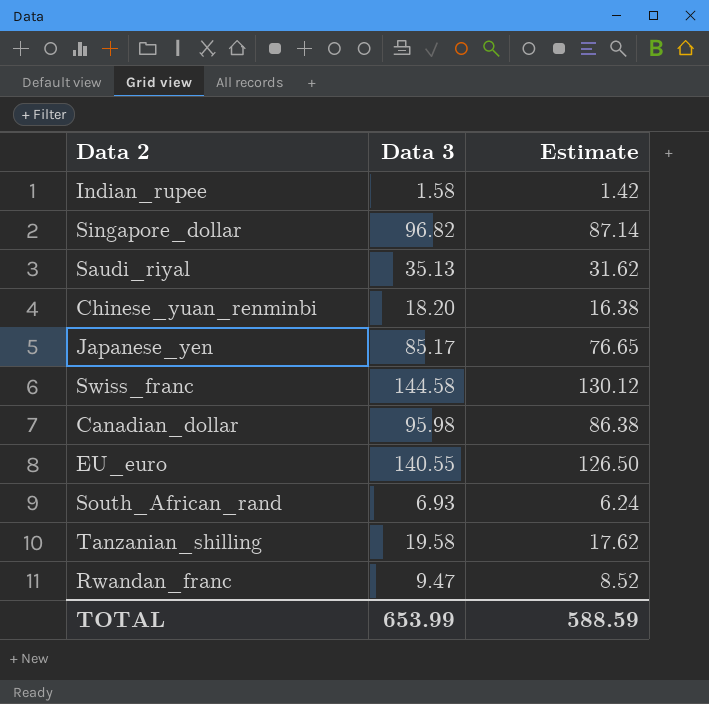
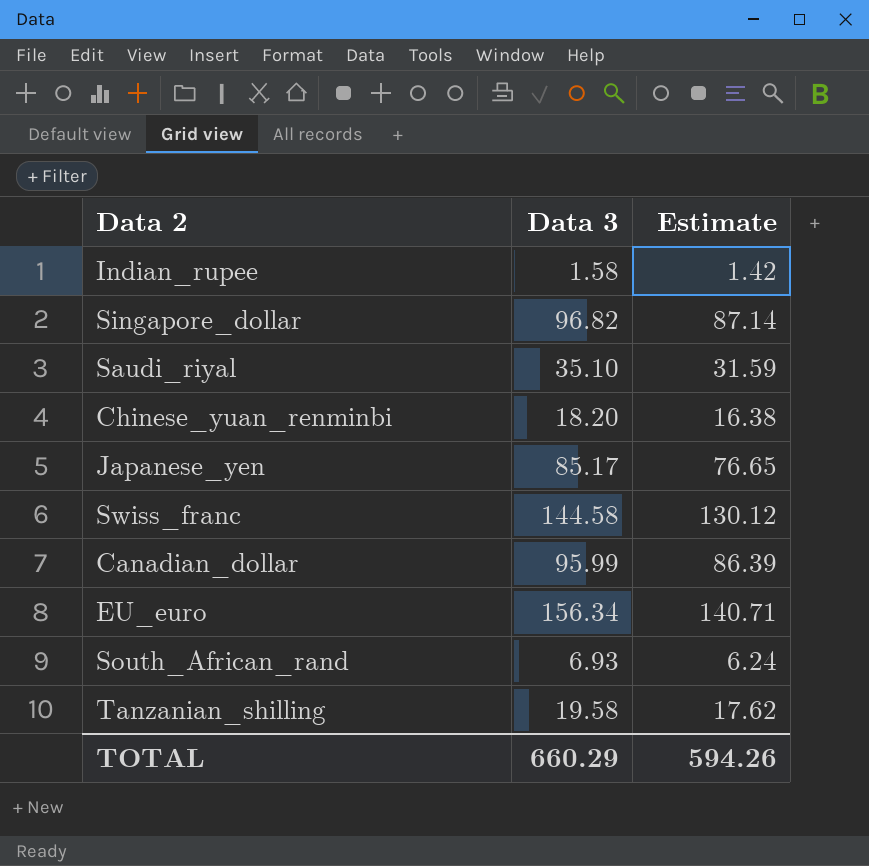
row Rwandan_franc: 9.47 | 8.52 -> none
Saudi_riyal | Data 3: 35.13 -> 35.10
Saudi_riyal | Estimate: 31.62 -> 31.59
Canadian_dollar | Data 3: 95.98 -> 95.99
Canadian_dollar | Estimate: 86.38 -> 86.39
EU_euro | Data 3: 140.55 -> 156.34
EU_euro | Estimate: 126.50 -> 140.71
TOTAL | Data 3: 653.99 -> 660.29
TOTAL | Estimate: 588.59 -> 594.26

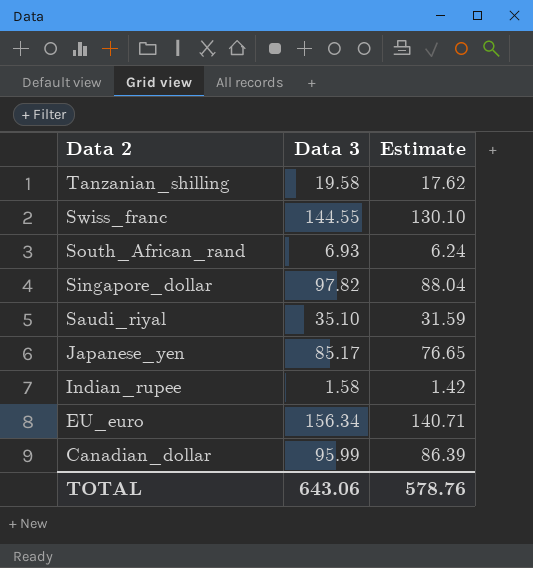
row order: none -> Data 2 descending
row Chinese_yuan_renminbi: 18.20 | 16.38 -> none
Swiss_franc | Data 3: 144.58 -> 144.55
Swiss_franc | Estimate: 130.12 -> 130.10
Singapore_dollar | Data 3: 96.82 -> 97.82
Singapore_dollar | Estimate: 87.14 -> 88.04
TOTAL | Data 3: 660.29 -> 643.06
TOTAL | Estimate: 594.26 -> 578.76

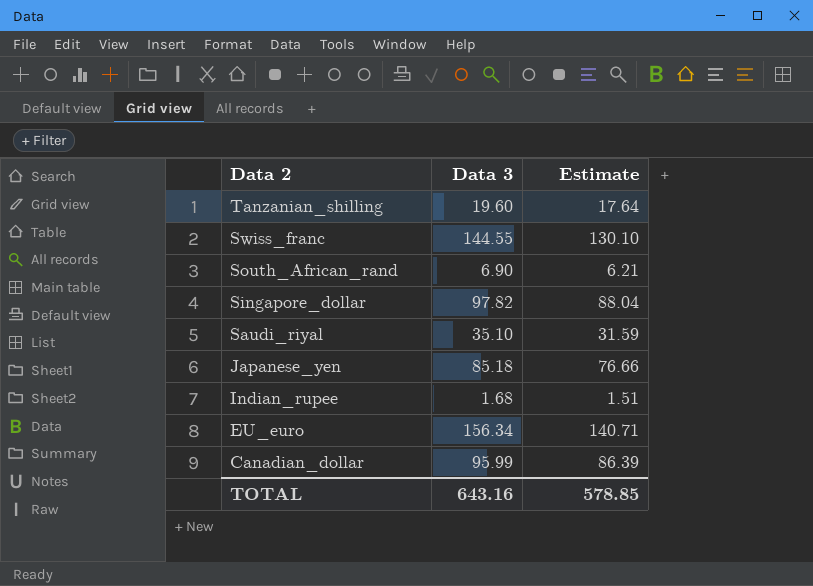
Tanzanian_shilling | Data 3: 19.58 -> 19.60
Tanzanian_shilling | Estimate: 17.62 -> 17.64
South_African_rand | Data 3: 6.93 -> 6.90
South_African_rand | Estimate: 6.24 -> 6.21
Japanese_yen | Data 3: 85.17 -> 85.18
Japanese_yen | Estimate: 76.65 -> 76.66
Indian_rupee | Data 3: 1.58 -> 1.68
Indian_rupee | Estimate: 1.42 -> 1.51
TOTAL | Data 3: 643.06 -> 643.16
TOTAL | Estimate: 578.76 -> 578.85

